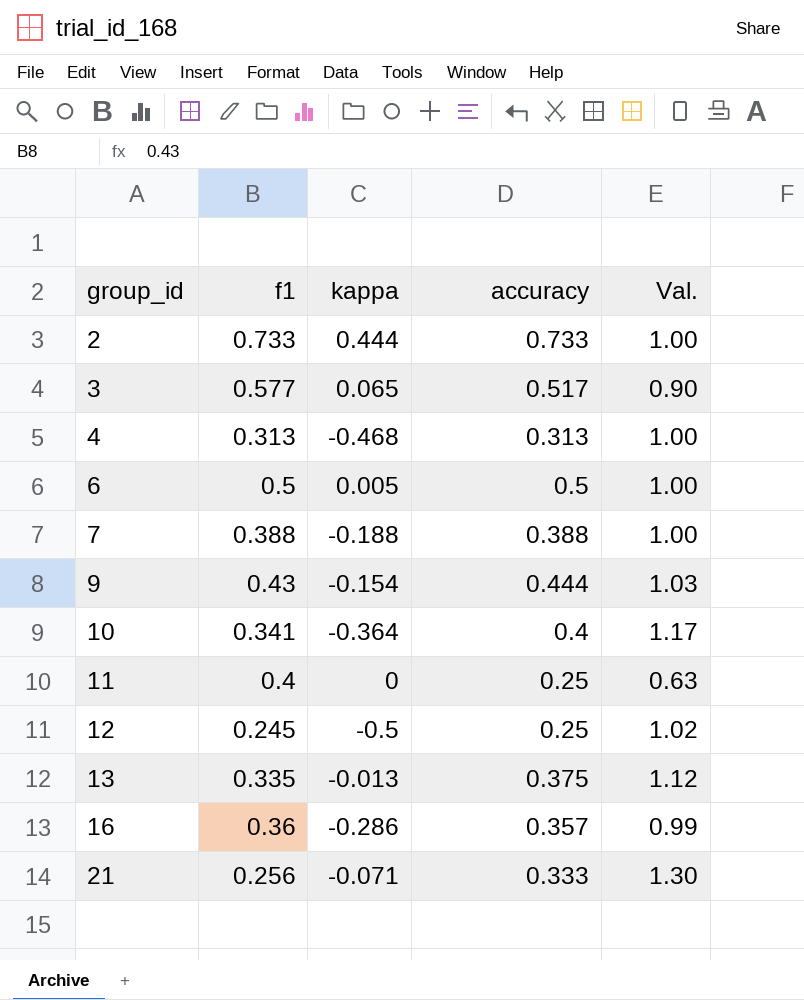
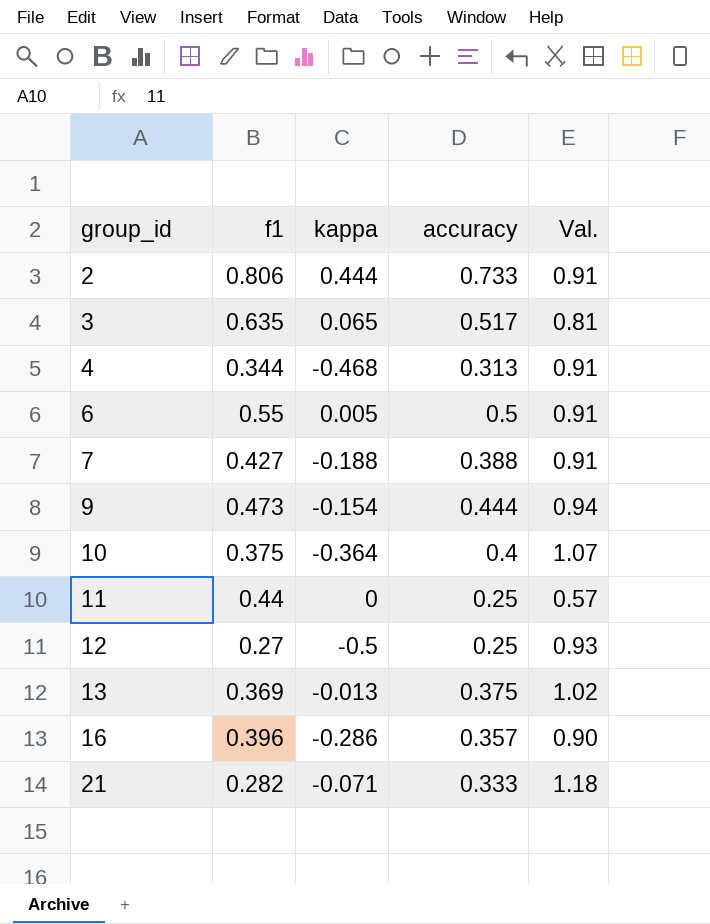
2 | f1: 0.733 -> 0.806
2 | Val.: 1.00 -> 0.91
3 | f1: 0.577 -> 0.635
3 | Val.: 0.90 -> 0.81
4 | f1: 0.313 -> 0.344
4 | Val.: 1.00 -> 0.91
6 | f1: 0.5 -> 0.55
6 | Val.: 1.00 -> 0.91
7 | f1: 0.388 -> 0.427
7 | Val.: 1.00 -> 0.91
9 | f1: 0.43 -> 0.473
9 | Val.: 1.03 -> 0.94
10 | f1: 0.341 -> 0.375
10 | Val.: 1.17 -> 1.07
11 | f1: 0.4 -> 0.44
11 | Val.: 0.63 -> 0.57
12 | f1: 0.245 -> 0.27
12 | Val.: 1.02 -> 0.93
13 | f1: 0.335 -> 0.369
13 | Val.: 1.12 -> 1.02
16 | f1: 0.36 -> 0.396
16 | Val.: 0.99 -> 0.90
21 | f1: 0.256 -> 0.282
21 | Val.: 1.30 -> 1.18

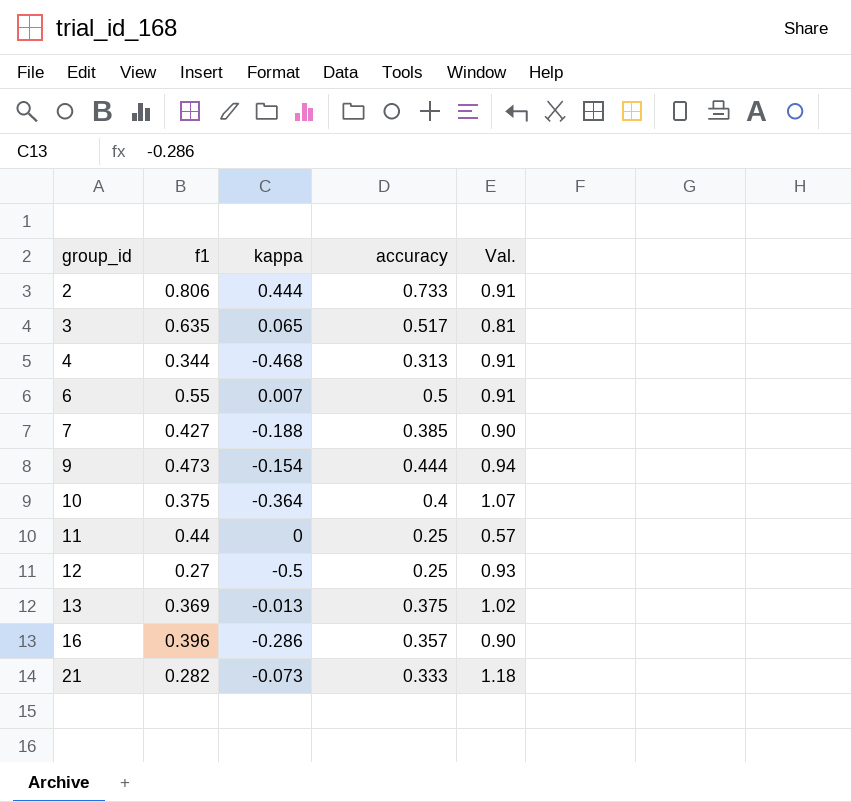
6 | kappa: 0.005 -> 0.007
7 | accuracy: 0.388 -> 0.385
7 | Val.: 0.91 -> 0.90
21 | kappa: -0.071 -> -0.073

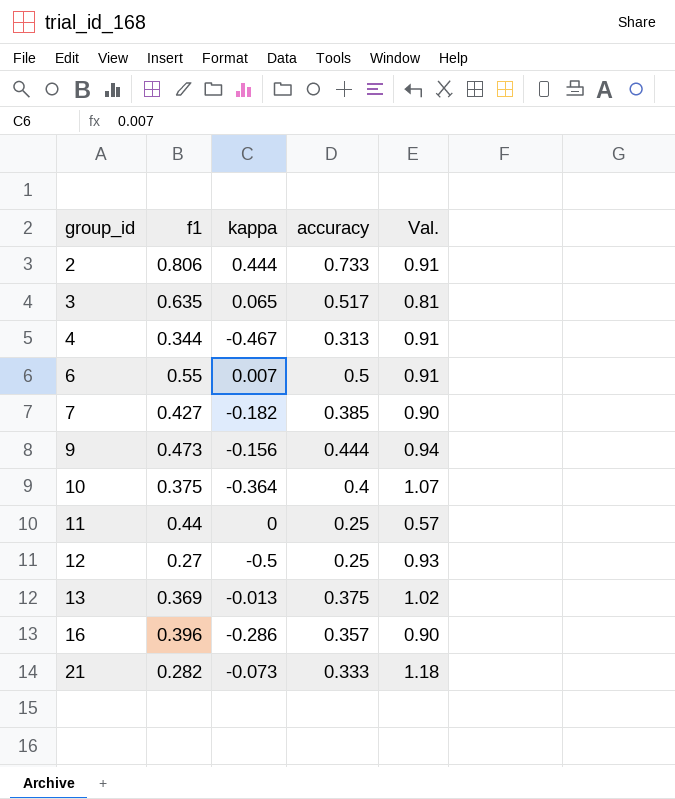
4 | kappa: -0.468 -> -0.467
7 | kappa: -0.188 -> -0.182
9 | kappa: -0.154 -> -0.156

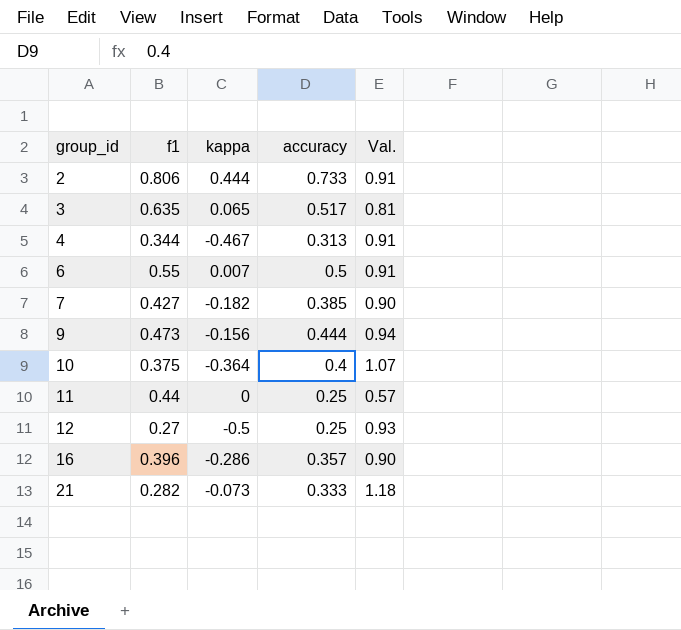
row 13: 0.369 | -0.013 | 0.375 | 1.02 -> none

